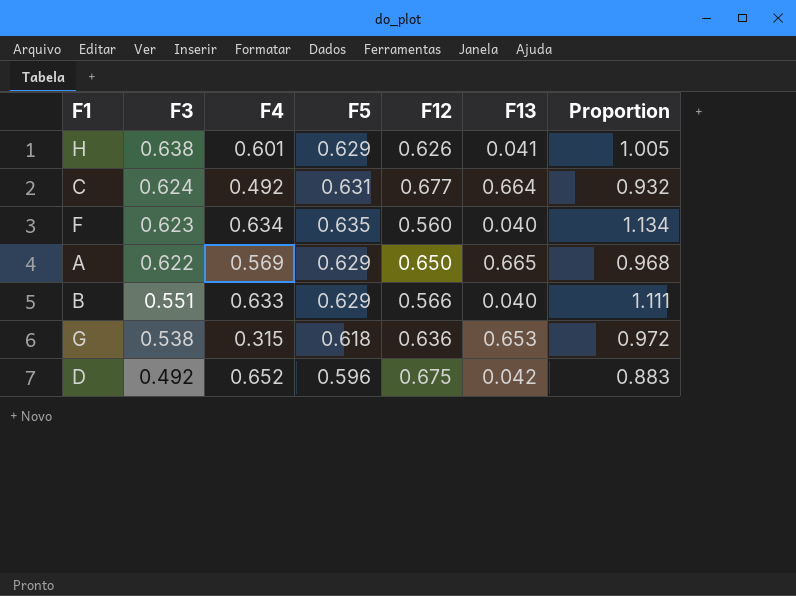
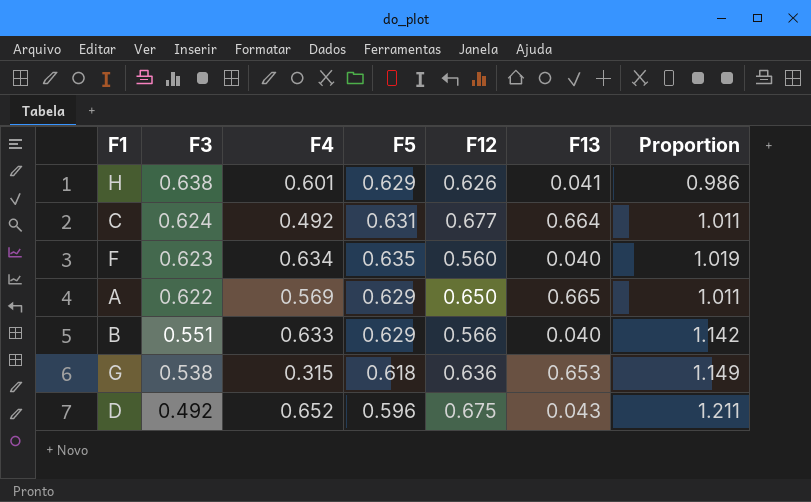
column Proportion | formula: [F5] / [F12] -> [F5] / [F3]
D | F13: 0.042 -> 0.043

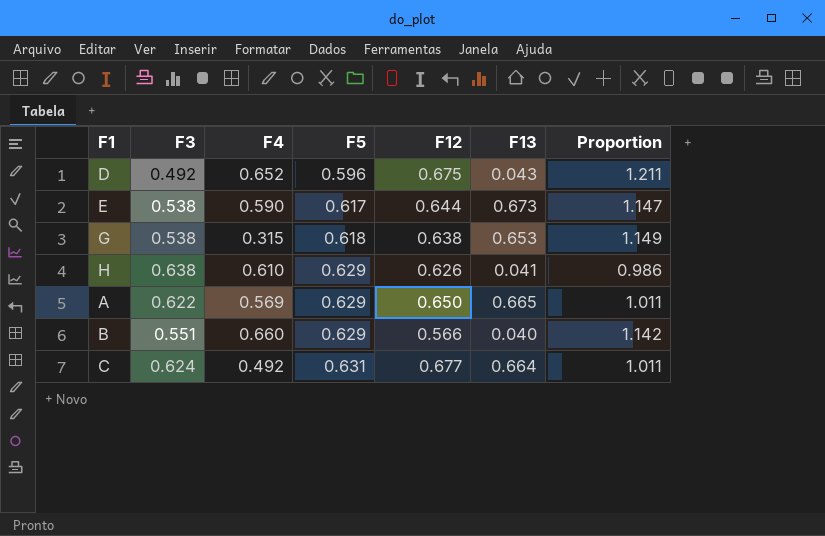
row order: F3 descending -> F5 ascending
row F: 0.623 | 0.634 | 0.635 | 0.560 | 0.040 | 1.019 -> none
row E: none -> 0.538 | 0.590 | 0.617 | 0.644 | 0.673 | 1.147
G | F12: 0.636 -> 0.638
H | F4: 0.601 -> 0.610
B | F4: 0.633 -> 0.660

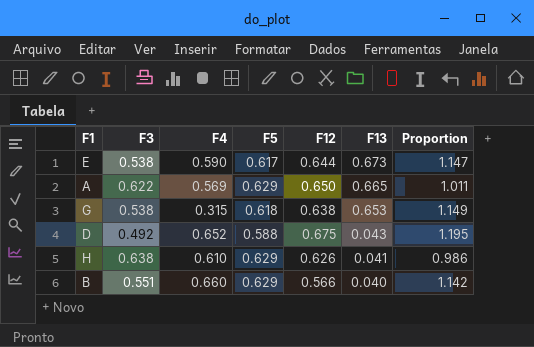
row order: F5 ascending -> F13 descending
row C: 0.624 | 0.492 | 0.631 | 0.677 | 0.664 | 1.011 -> none
D | F5: 0.596 -> 0.588
D | Proportion: 1.211 -> 1.195

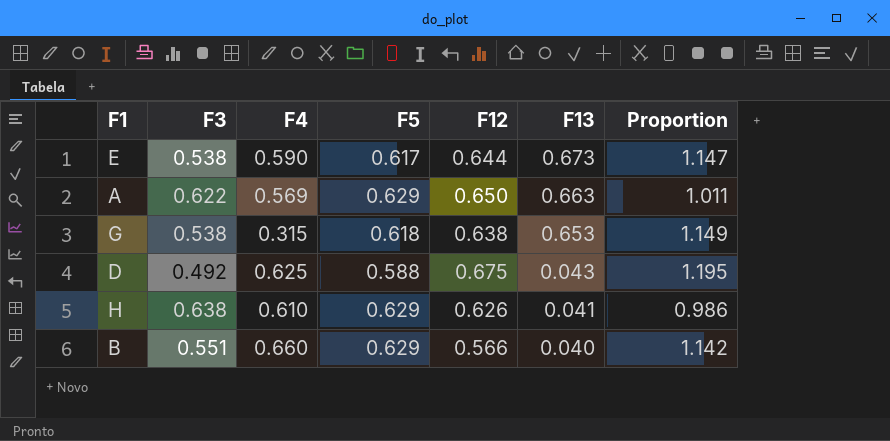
A | F13: 0.665 -> 0.663
D | F4: 0.652 -> 0.625

